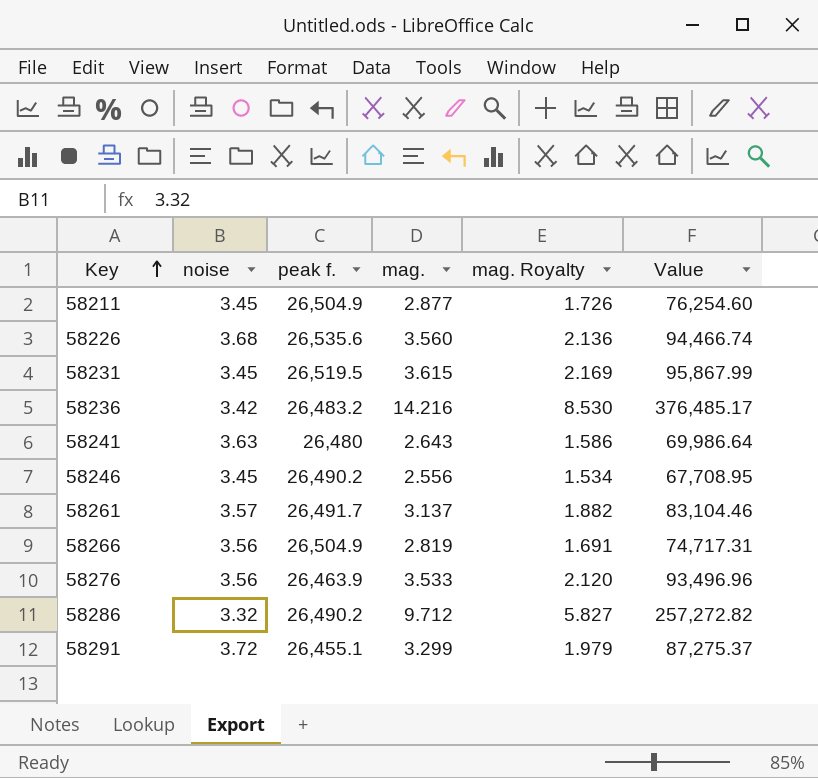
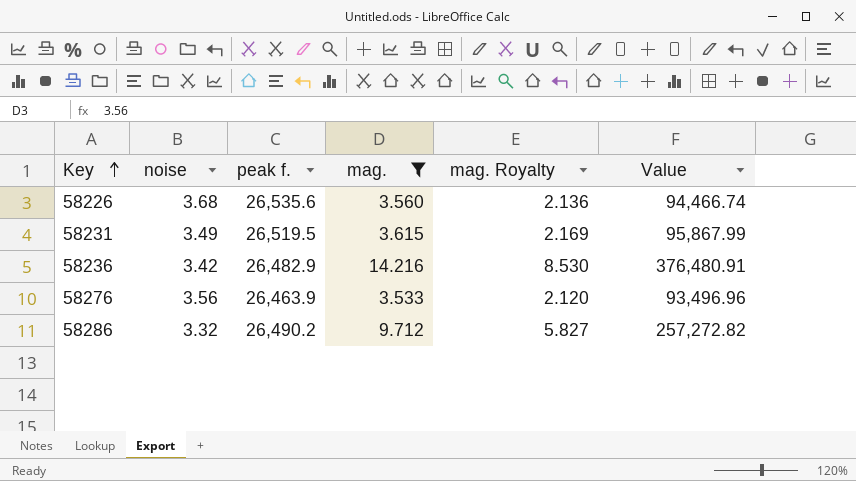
filter: none -> mag. >= 3.533
58231 | noise: 3.45 -> 3.49
58236 | peak f.: 26,483.2 -> 26,482.9
58236 | Value: 376,485.17 -> 376,480.91

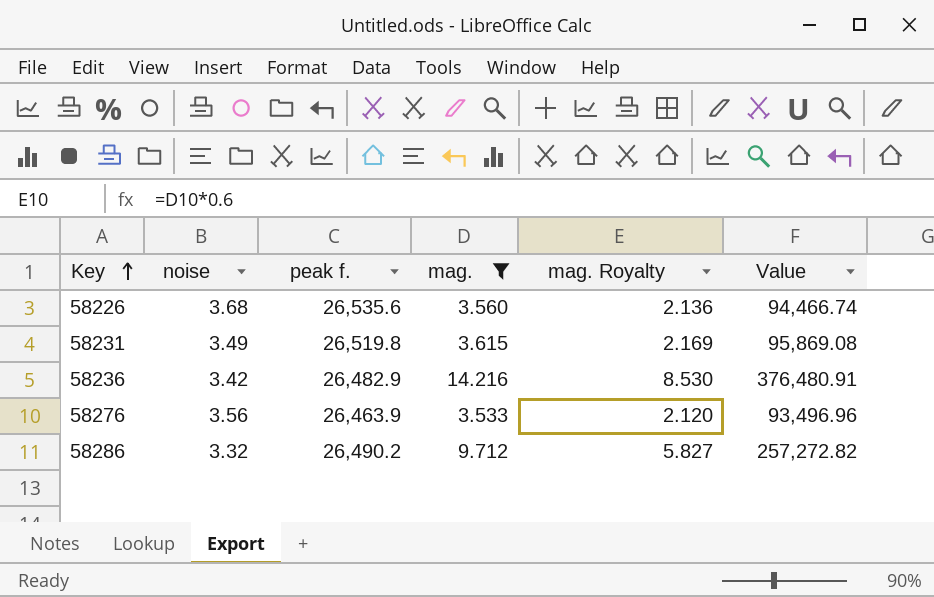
58231 | peak f.: 26,519.5 -> 26,519.8
58231 | Value: 95,867.99 -> 95,869.08

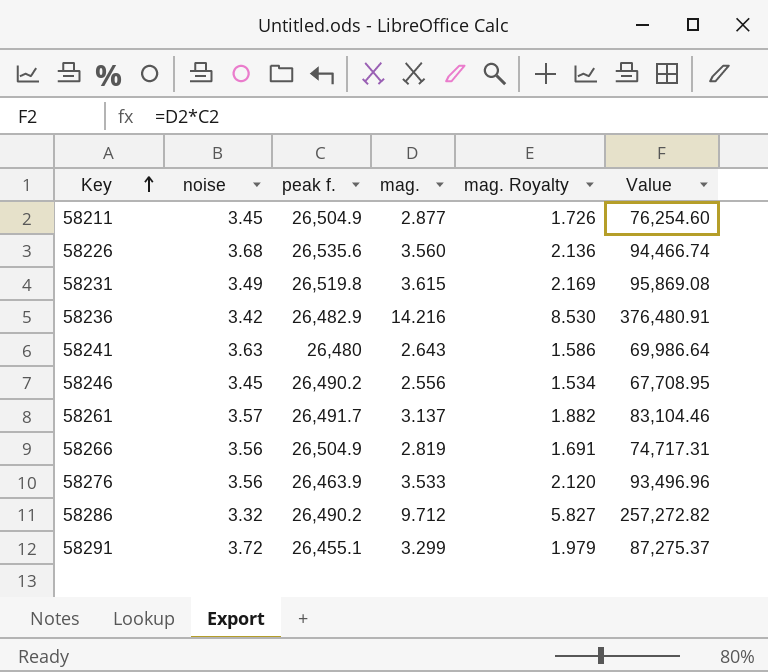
filter: mag. >= 3.533 -> none

